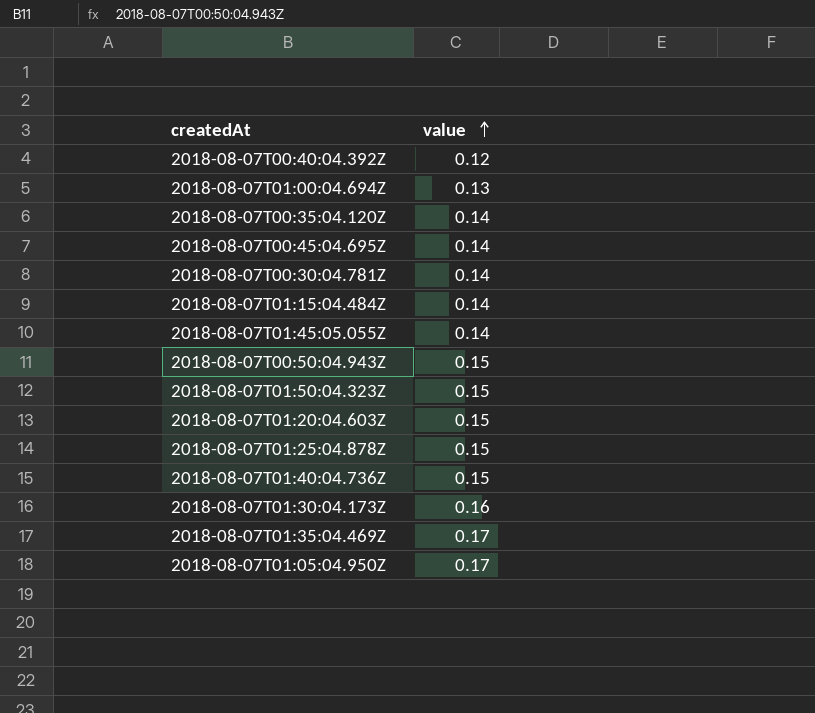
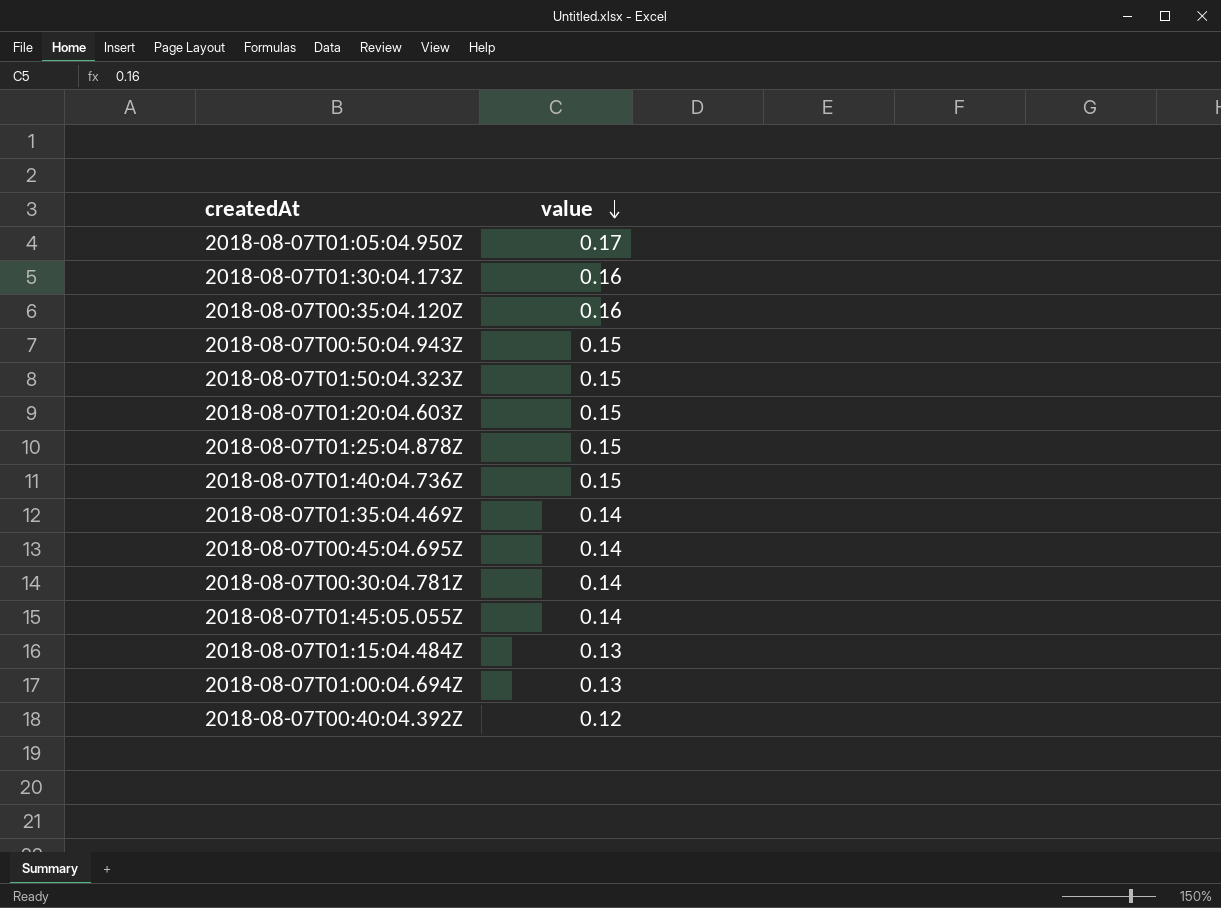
row order: value ascending -> value descending
2018-08-07T00:35:04.120Z | value: 0.14 -> 0.16
2018-08-07T01:35:04.469Z | value: 0.17 -> 0.14
2018-08-07T01:15:04.484Z | value: 0.14 -> 0.13

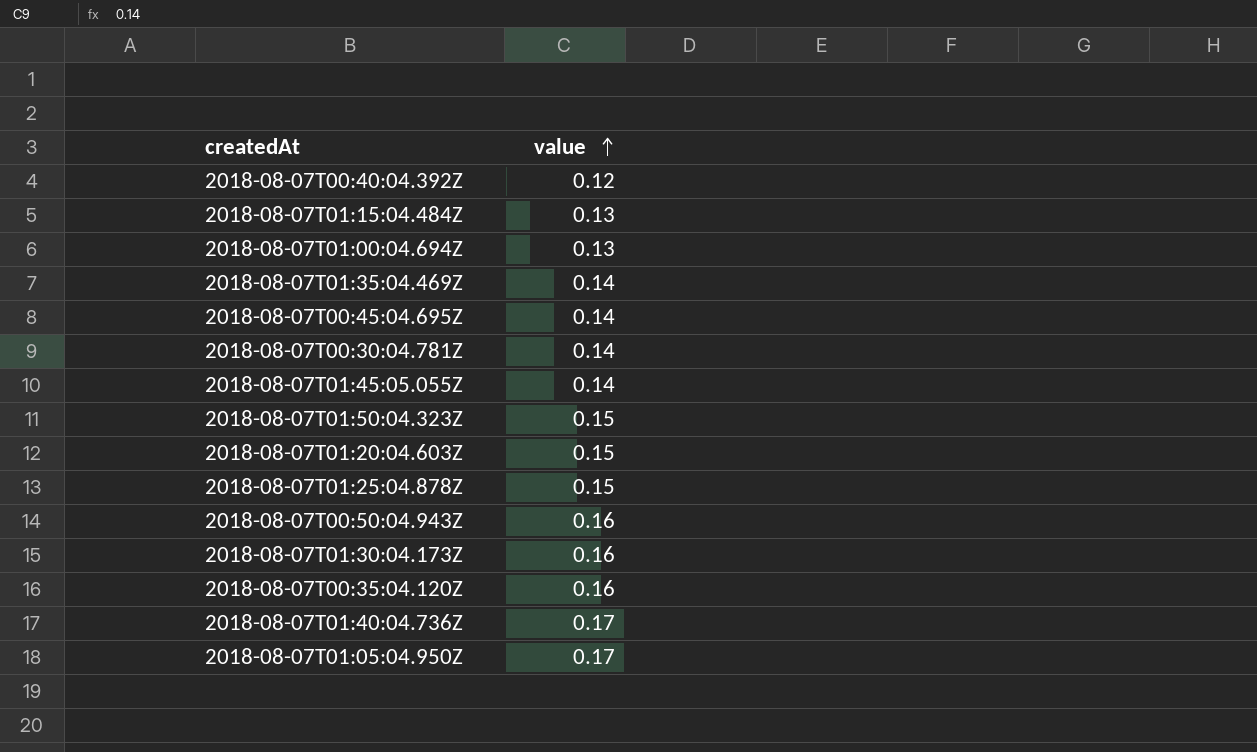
row order: value descending -> value ascending
2018-08-07T00:50:04.943Z | value: 0.15 -> 0.16
2018-08-07T01:40:04.736Z | value: 0.15 -> 0.17

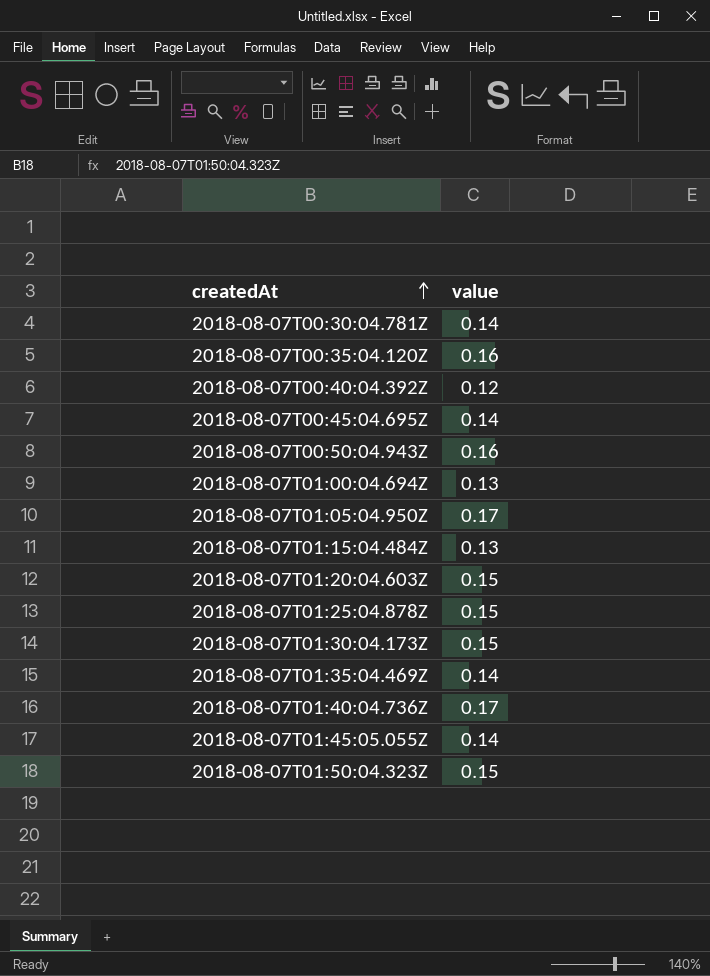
row order: value ascending -> createdAt ascending
2018-08-07T01:30:04.173Z | value: 0.16 -> 0.15

